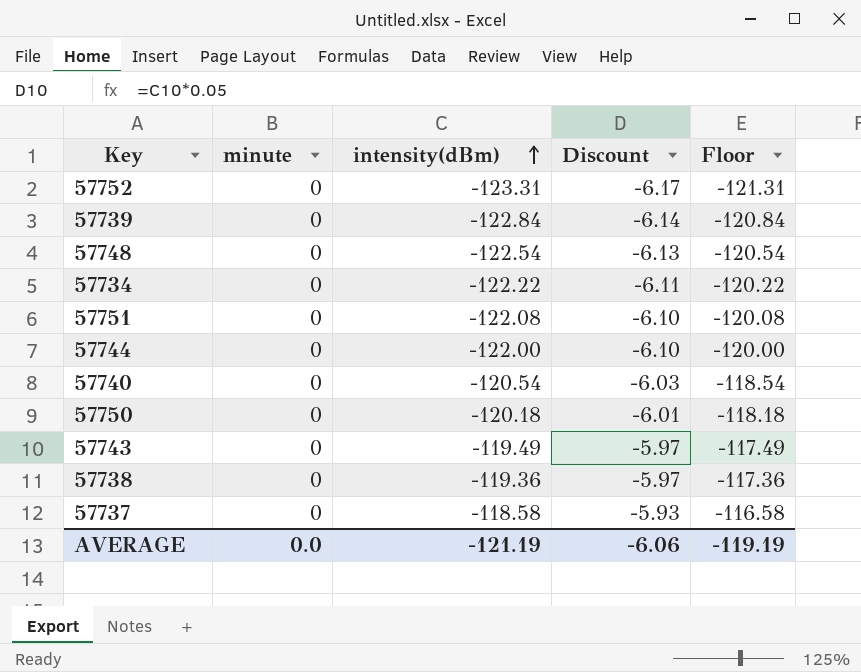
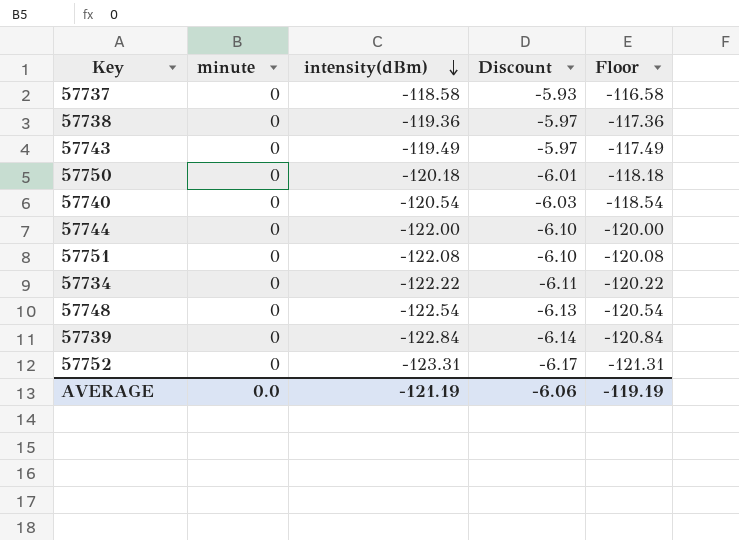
row order: intensity(dBm) ascending -> intensity(dBm) descending

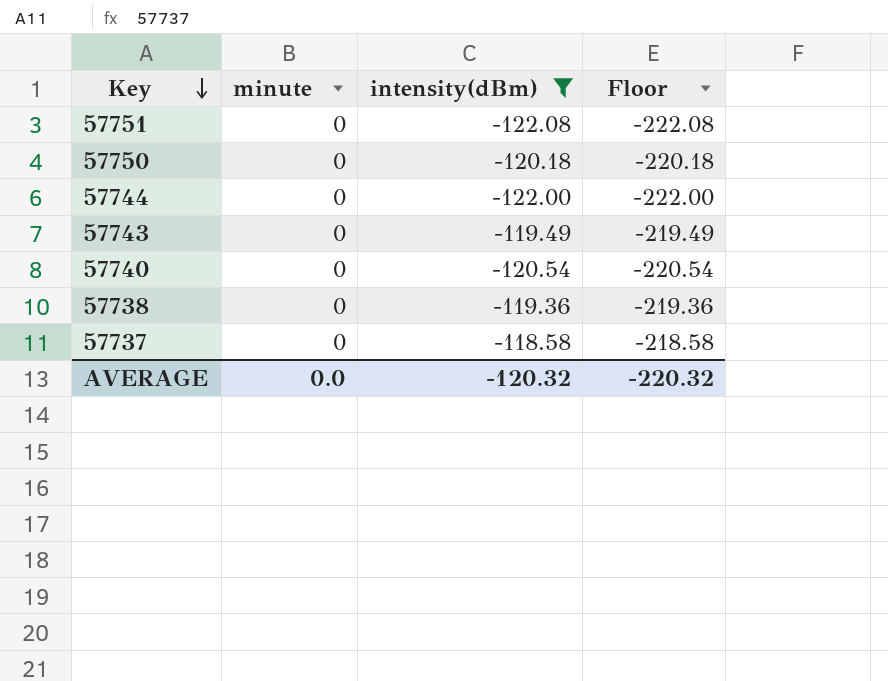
filter: none -> intensity(dBm) >= -122.08
row order: intensity(dBm) descending -> Key descending
column Discount | formula: [intensity(dBm)] * 0.05 -> none
column Floor | formula: [intensity(dBm)] + 2 -> [intensity(dBm)] - 100
AVERAGE | intensity(dBm): -121.19 -> -120.32
AVERAGE | Floor: -119.19 -> -220.32

